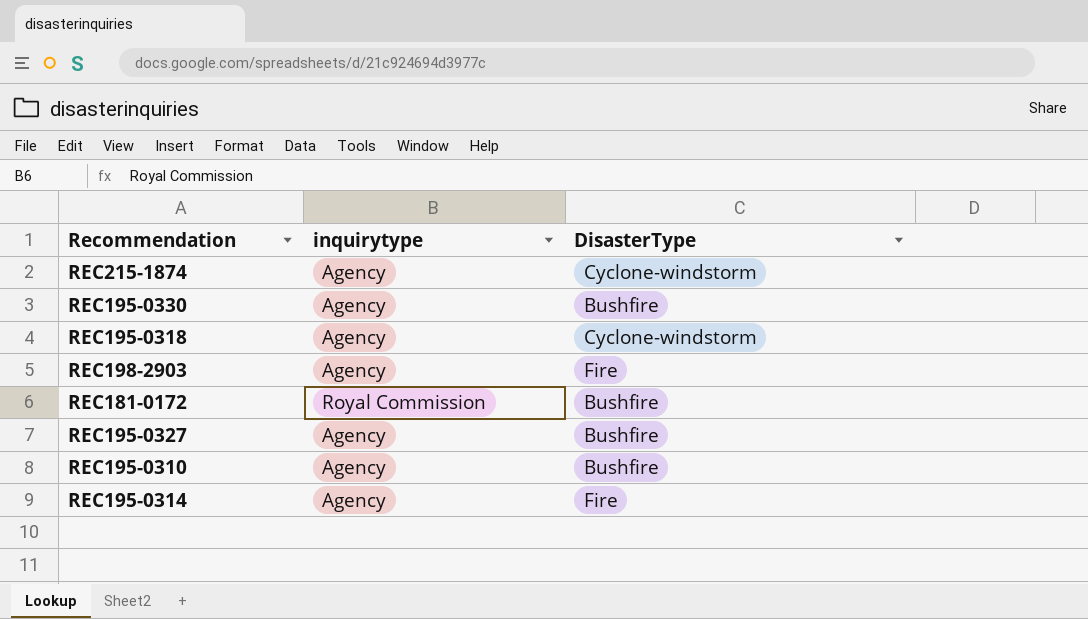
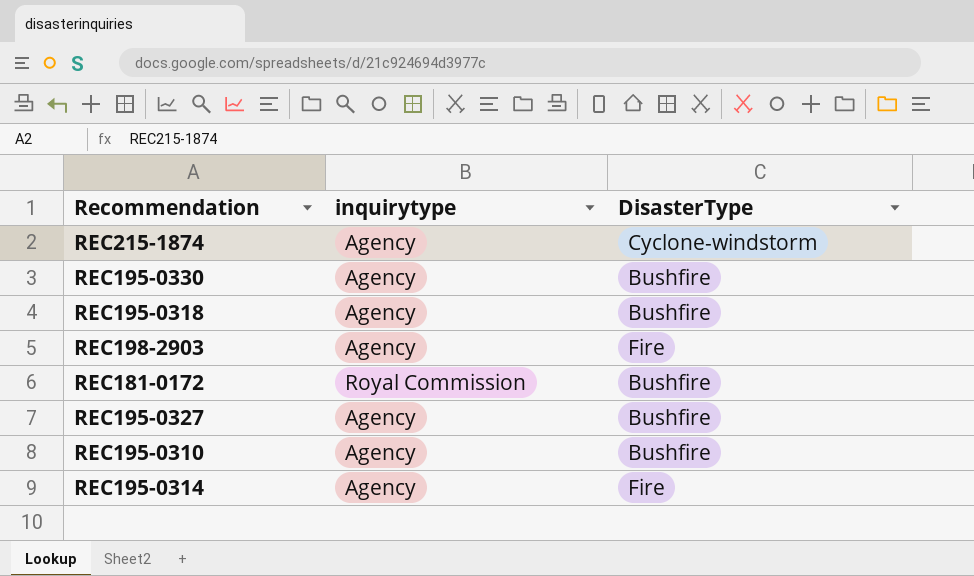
REC195-0318 | DisasterType: Cyclone-windstorm -> Bushfire

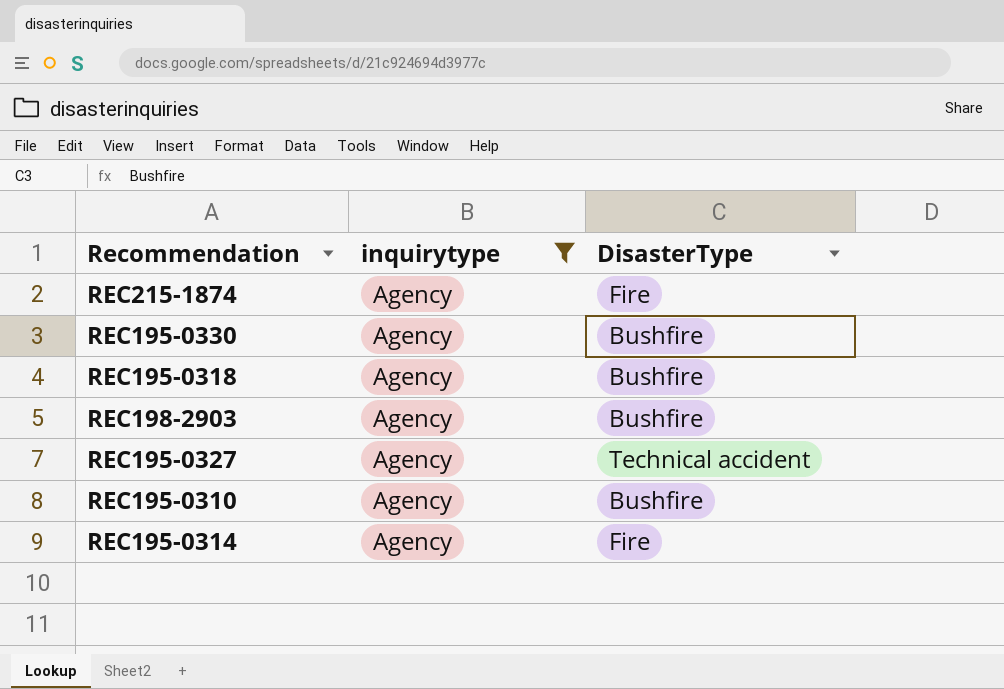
filter: none -> inquirytype = Agency
REC215-1874 | DisasterType: Cyclone-windstorm -> Fire
REC198-2903 | DisasterType: Fire -> Bushfire
REC195-0327 | DisasterType: Bushfire -> Technical accident

